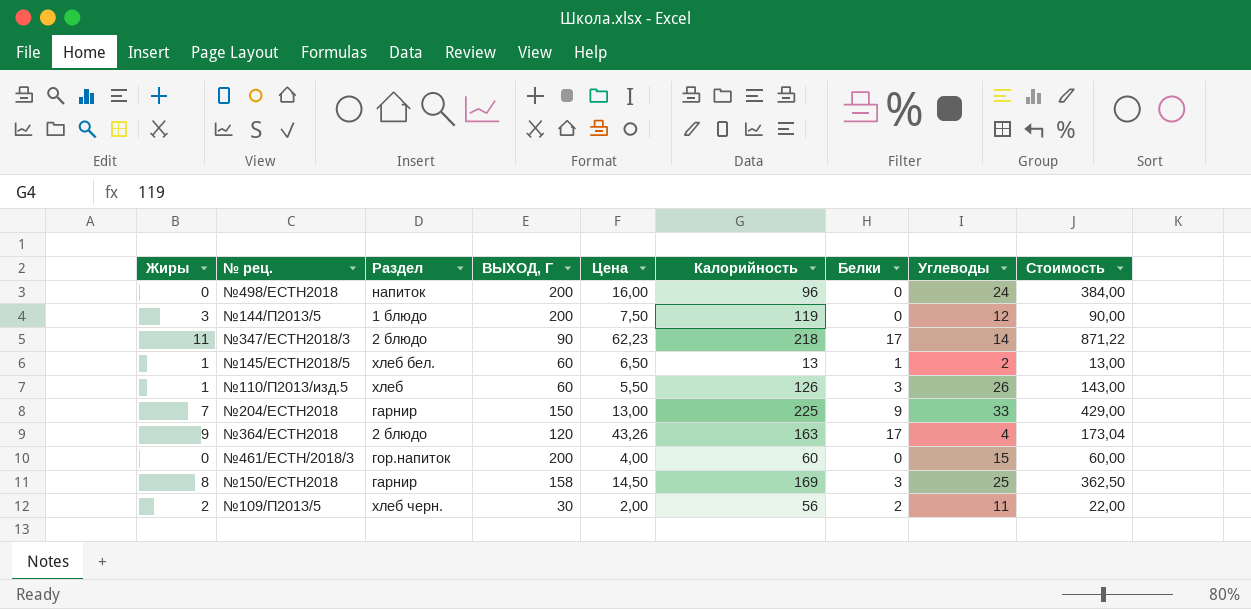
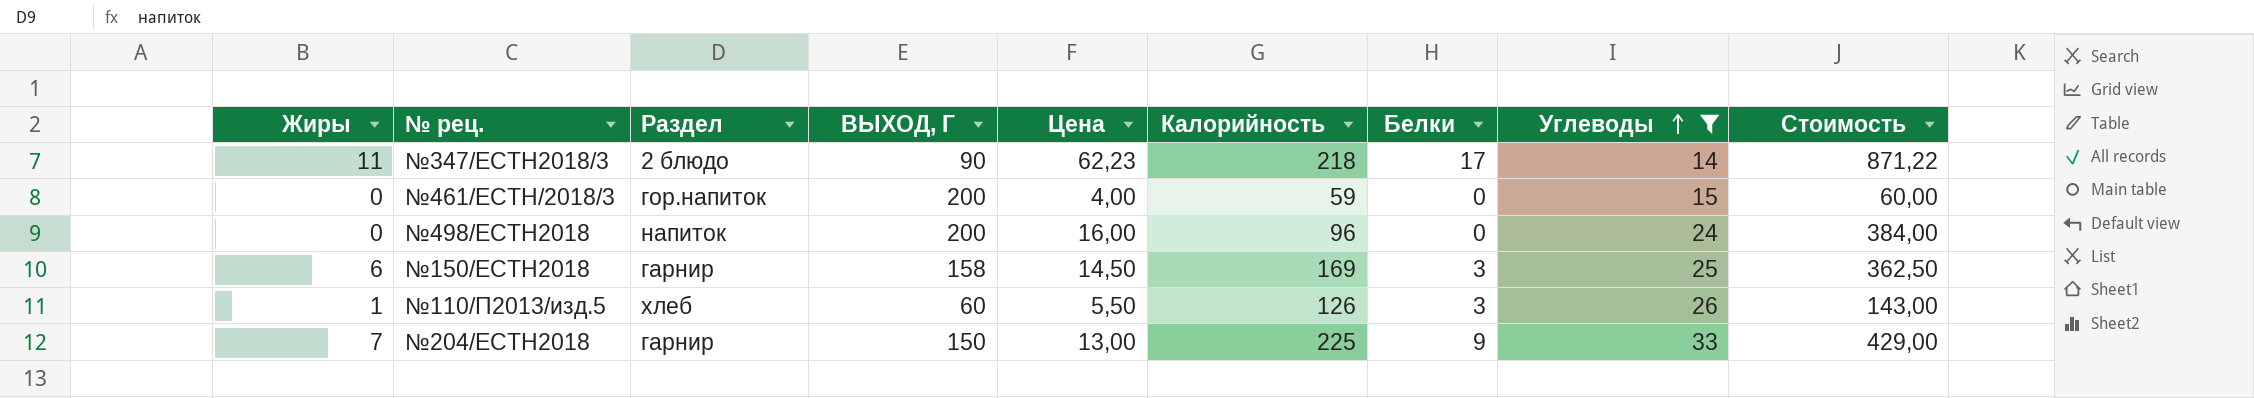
filter: none -> Углеводы >= 14
row order: none -> Углеводы ascending
№461/ЕСТН/2018/3 | Калорийность: 60 -> 59
№150/ЕСТН2018 | Жиры: 8 -> 6

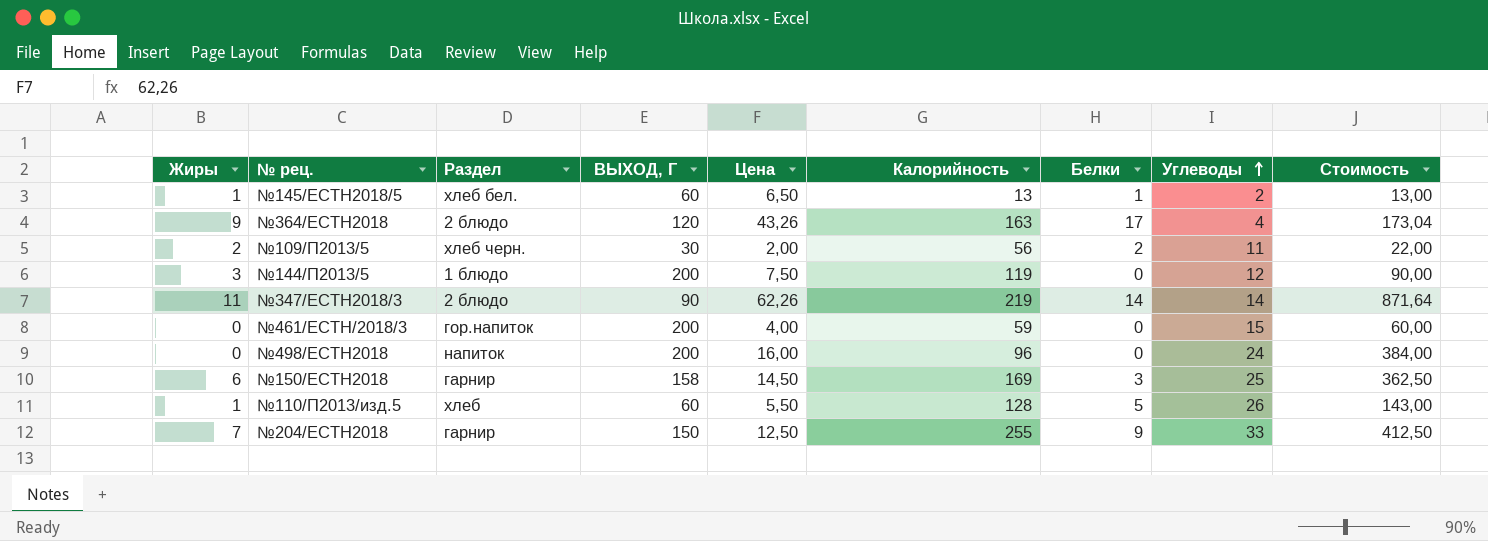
filter: Углеводы >= 14 -> none
№347/ЕСТН2018/3 | Цена: 62,23 -> 62,26
№347/ЕСТН2018/3 | Калорийность: 218 -> 219
№347/ЕСТН2018/3 | Белки: 17 -> 14
№347/ЕСТН2018/3 | Стоимость: 871,22 -> 871,64
№110/П2013/изд.5 | Калорийность: 126 -> 128
№110/П2013/изд.5 | Белки: 3 -> 5
№204/ЕСТН2018 | Цена: 13,00 -> 12,50
№204/ЕСТН2018 | Калорийность: 225 -> 255
№204/ЕСТН2018 | Стоимость: 429,00 -> 412,50

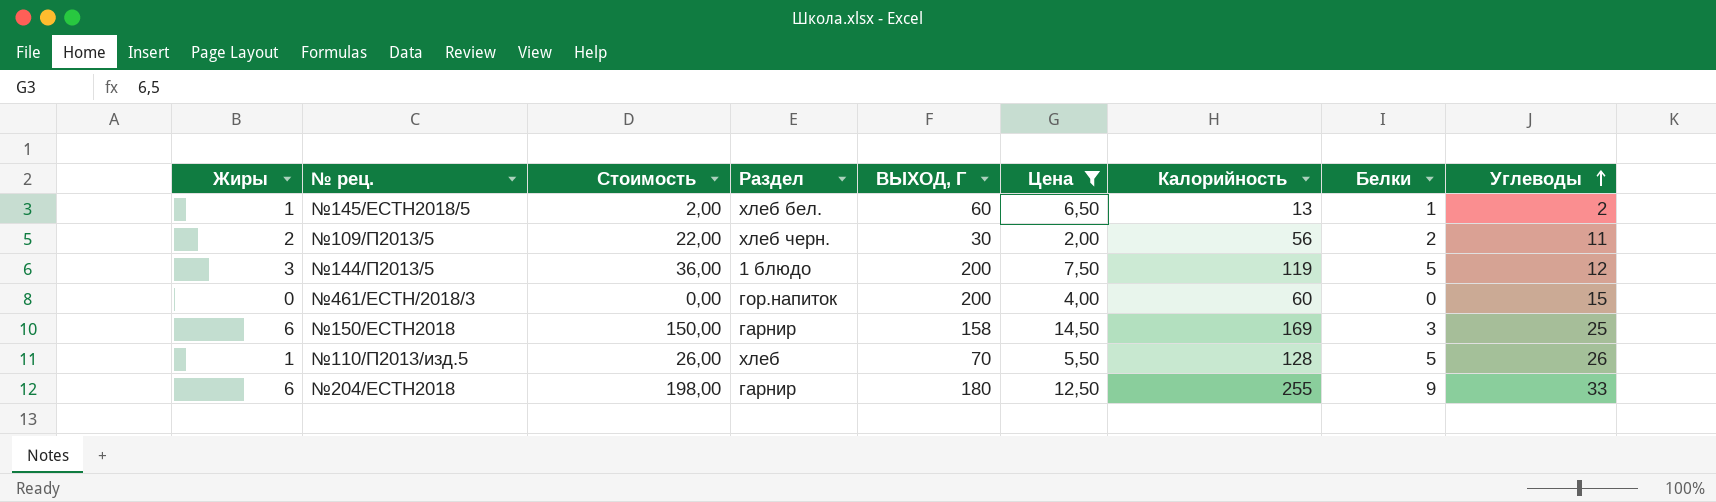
filter: none -> Цена <= 14,50
column Стоимость | formula: [Цена] * [Углеводы] -> [Жиры] * [Углеводы]
column Стоимость | position: 9 -> 3
№144/П2013/5 | Белки: 0 -> 5
№461/ЕСТН/2018/3 | Калорийность: 59 -> 60
№110/П2013/изд.5 | ВЫХОД, Г: 60 -> 70
№204/ЕСТН2018 | Жиры: 7 -> 6
№204/ЕСТН2018 | ВЫХОД, Г: 150 -> 180

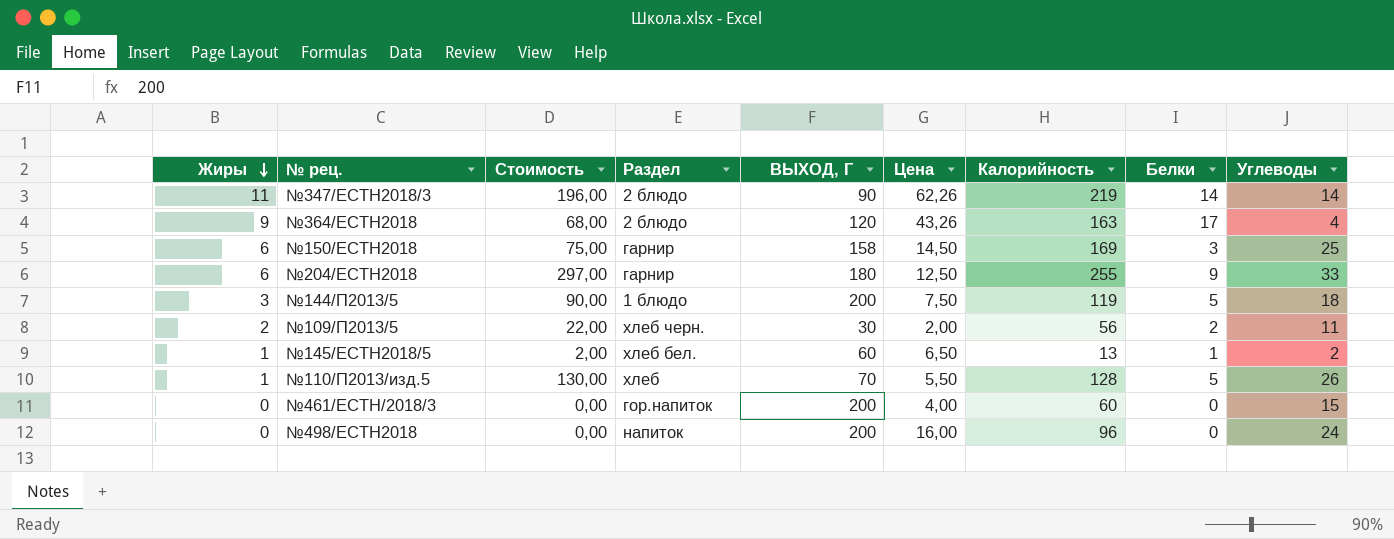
filter: Цена <= 14,50 -> none
row order: Углеводы ascending -> Жиры descending
column Стоимость | formula: [Жиры] * [Углеводы] -> [Белки] * [Углеводы]
№144/П2013/5 | Углеводы: 12 -> 18

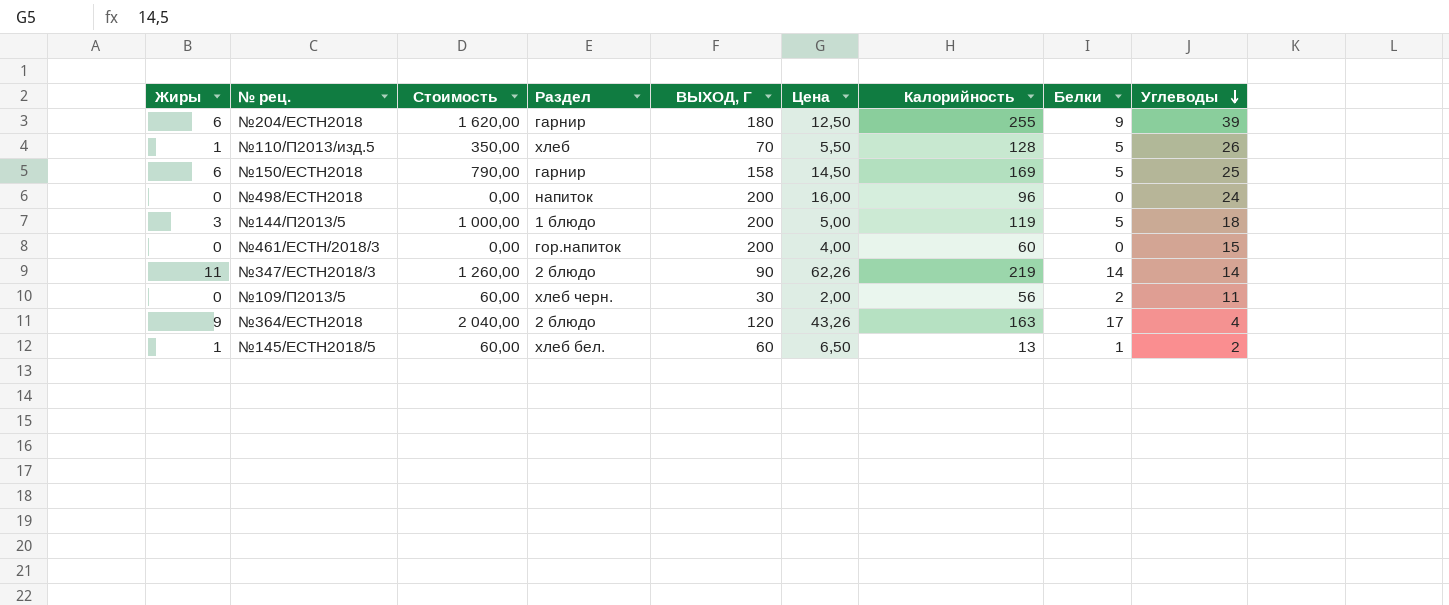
row order: Жиры descending -> Углеводы descending
column Стоимость | formula: [Белки] * [Углеводы] -> [ВЫХОД, Г] * [Белки]
№204/ЕСТН2018 | Углеводы: 33 -> 39
№150/ЕСТН2018 | Белки: 3 -> 5
№144/П2013/5 | Цена: 7,50 -> 5,00
№109/П2013/5 | Жиры: 2 -> 0

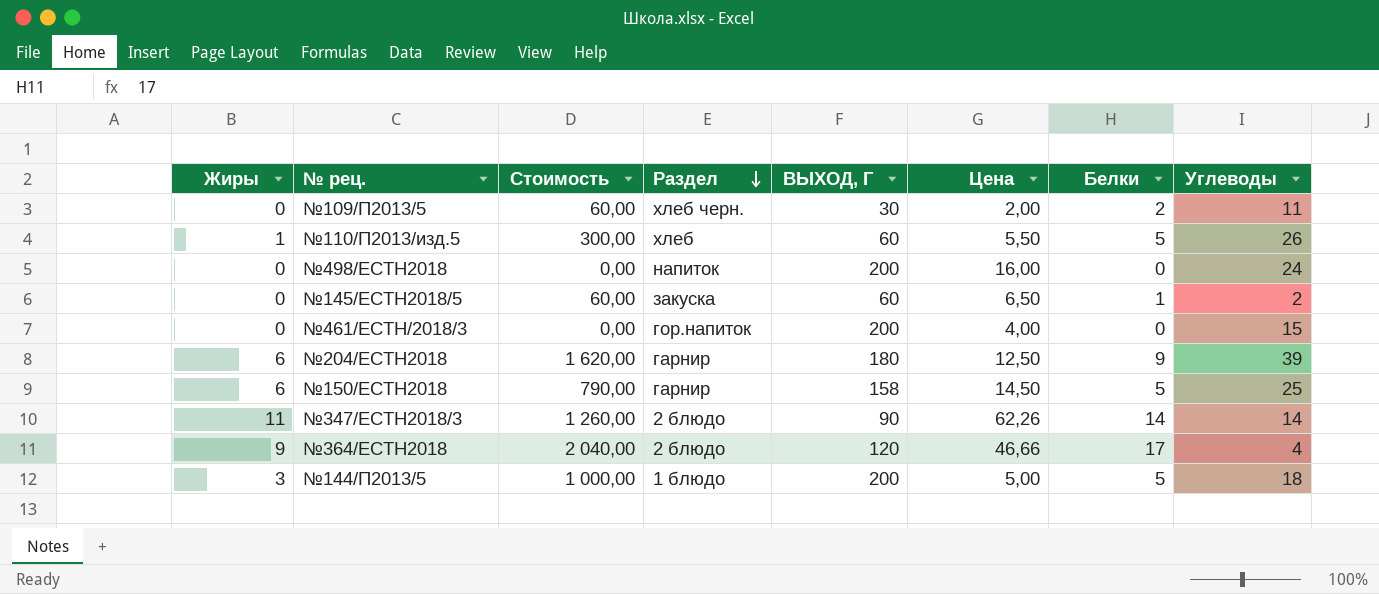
row order: Углеводы descending -> Раздел descending
column Калорийность | position: 7 -> none
№110/П2013/изд.5 | Стоимость: 350,00 -> 300,00
№110/П2013/изд.5 | ВЫХОД, Г: 70 -> 60
№145/ЕСТН2018/5 | Жиры: 1 -> 0
№145/ЕСТН2018/5 | Раздел: хлеб бел. -> закуска
№364/ЕСТН2018 | Цена: 43,26 -> 46,66

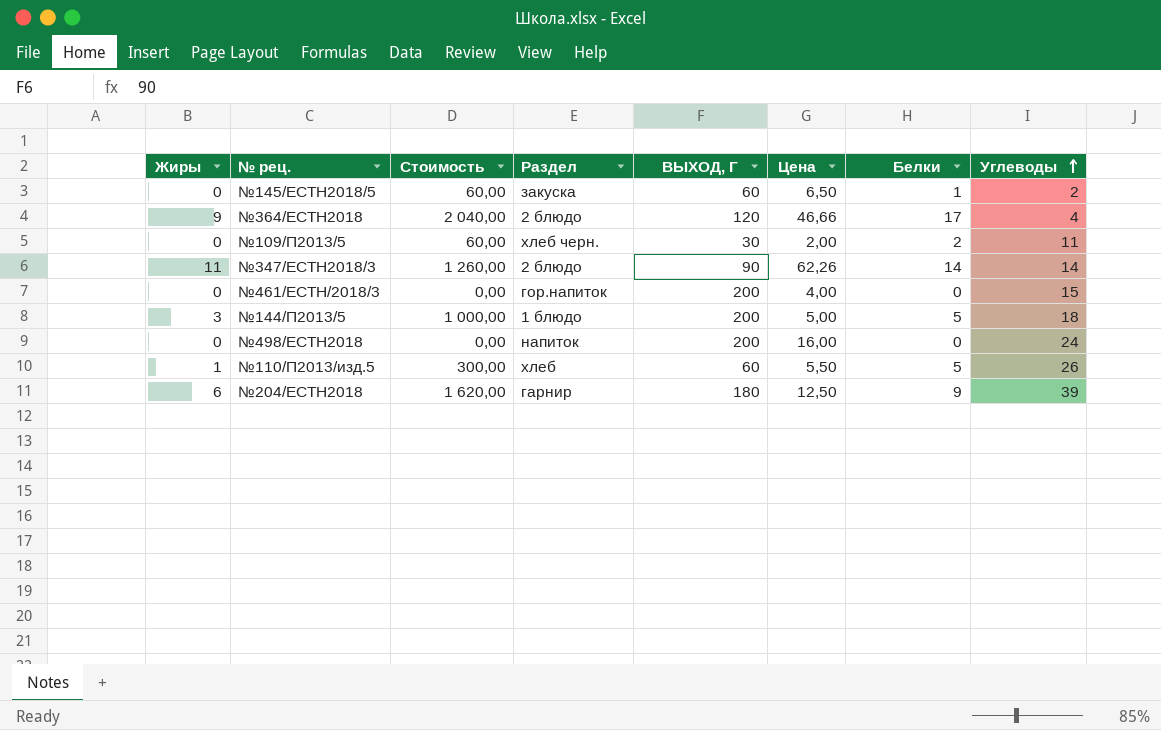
row order: Раздел descending -> Углеводы ascending
row №150/ЕСТН2018: 6 | 790,00 | гарнир | 158 | 14,50 | 5 | 25 -> none

